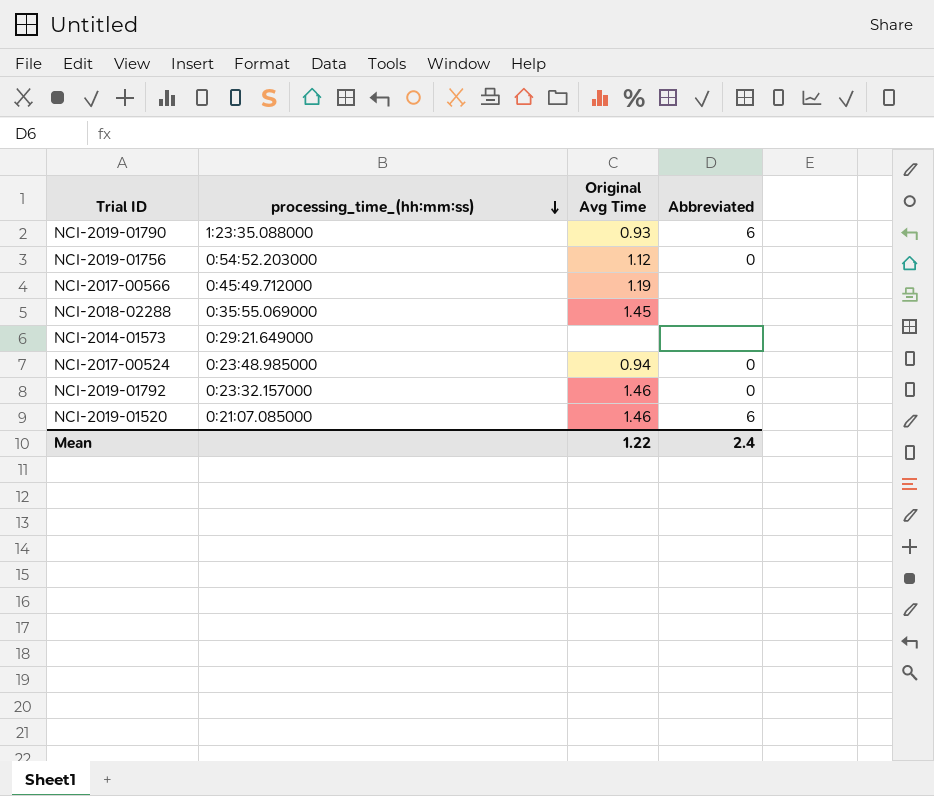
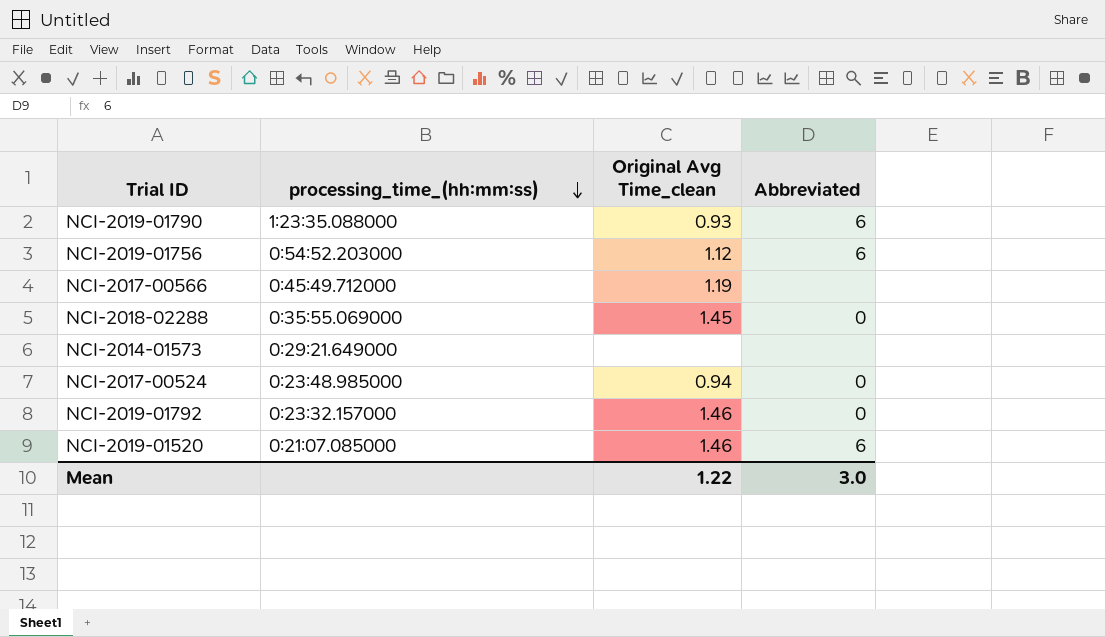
column name: Original Avg Time -> Original Avg Time_clean
NCI-2019-01756 | Abbreviated: 0 -> 6
NCI-2018-02288 | Abbreviated: none -> 0
Mean | Abbreviated: 2.4 -> 3.0

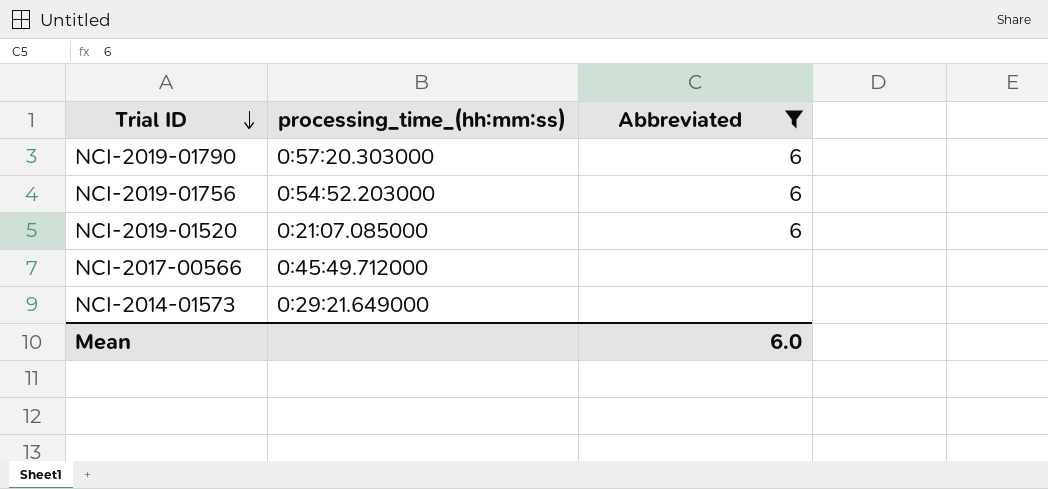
filter: none -> Abbreviated != 0
row order: processing_time_(hh:mm:ss) descending -> Trial ID descending
column Original Avg Time_clean | position: 3 -> none
NCI-2019-01790 | processing_time_(hh:mm:ss): 1:23:35.088000 -> 0:57:20.303000
Mean | Abbreviated: 3.0 -> 6.0

